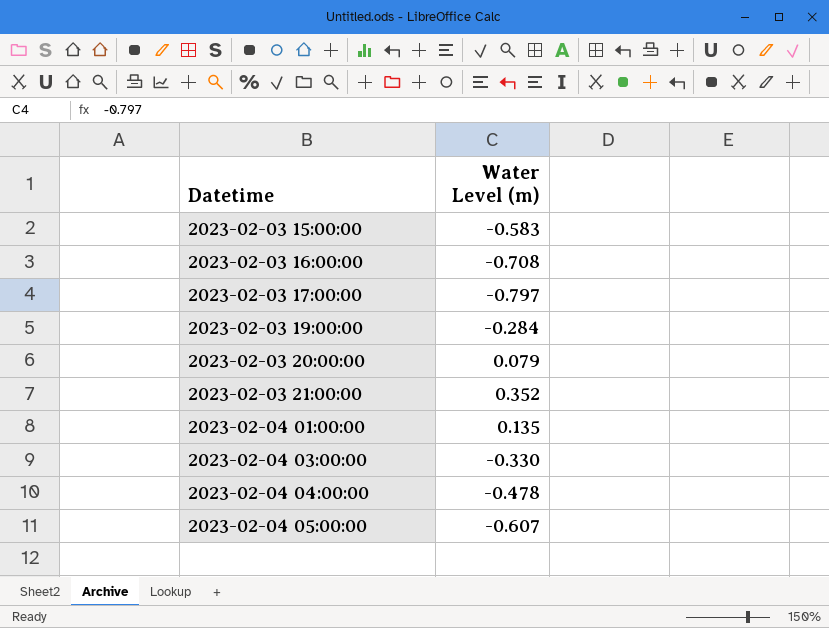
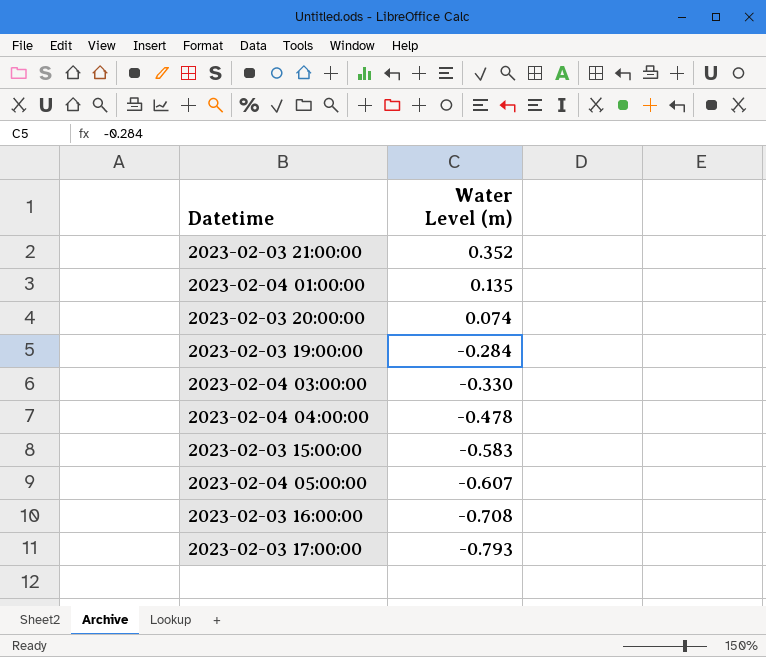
row order: Datetime ascending -> Water Level (m) descending
2023-02-03 20:00:00 | Water Level (m): 0.079 -> 0.074
2023-02-03 17:00:00 | Water Level (m): -0.797 -> -0.793

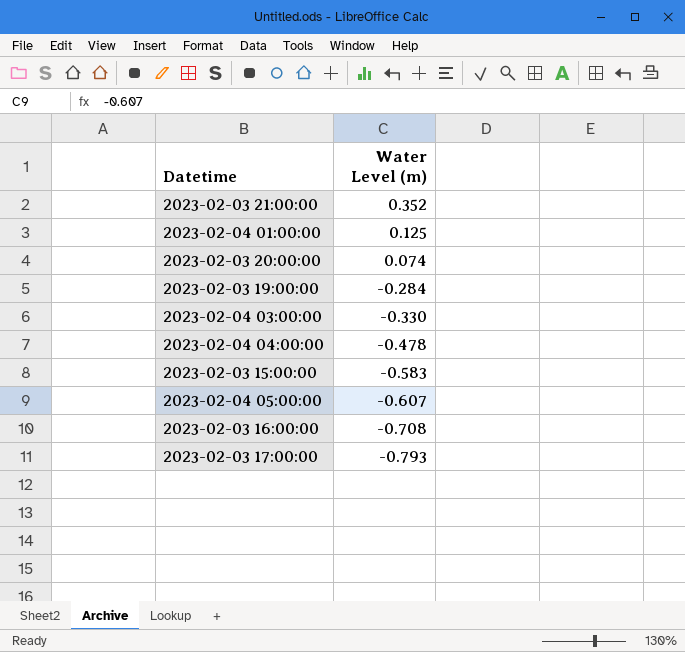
2023-02-04 01:00:00 | Water Level (m): 0.135 -> 0.125

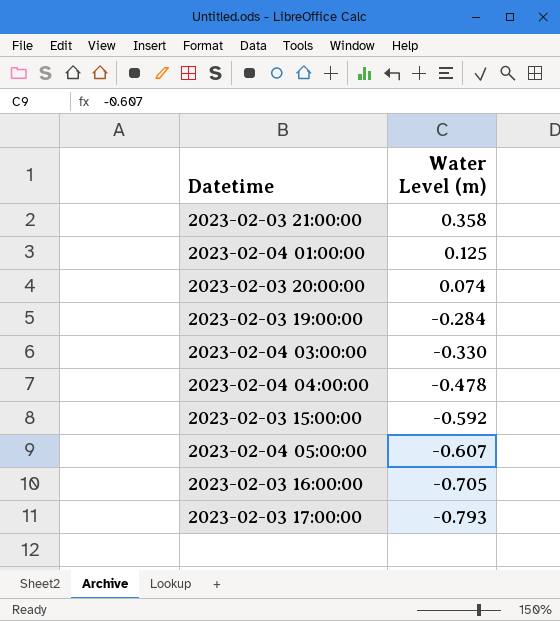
2023-02-03 21:00:00 | Water Level (m): 0.352 -> 0.358
2023-02-03 15:00:00 | Water Level (m): -0.583 -> -0.592
2023-02-03 16:00:00 | Water Level (m): -0.708 -> -0.705

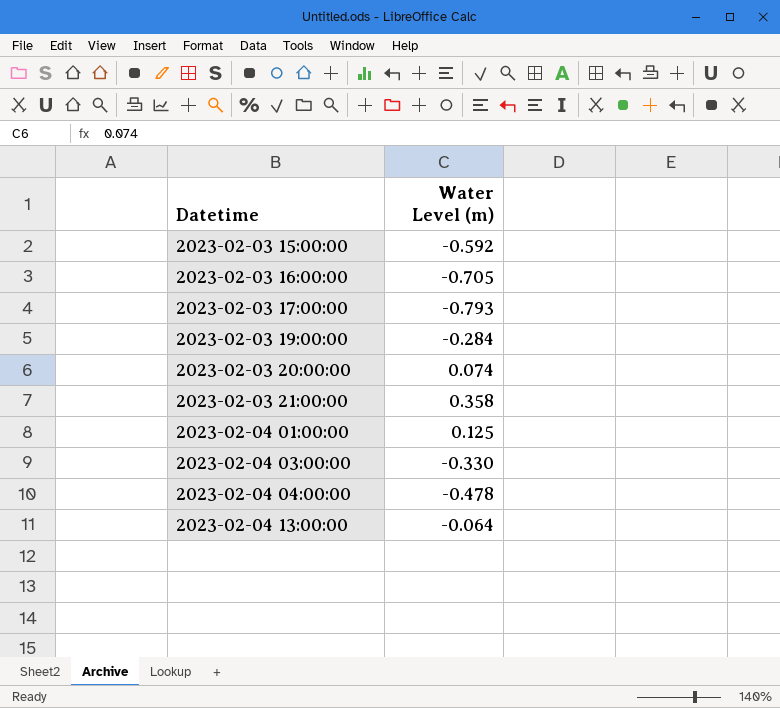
row order: Water Level (m) descending -> Datetime ascending
row 2023-02-04 05:00:00: -0.607 -> none
row 2023-02-04 13:00:00: none -> -0.064

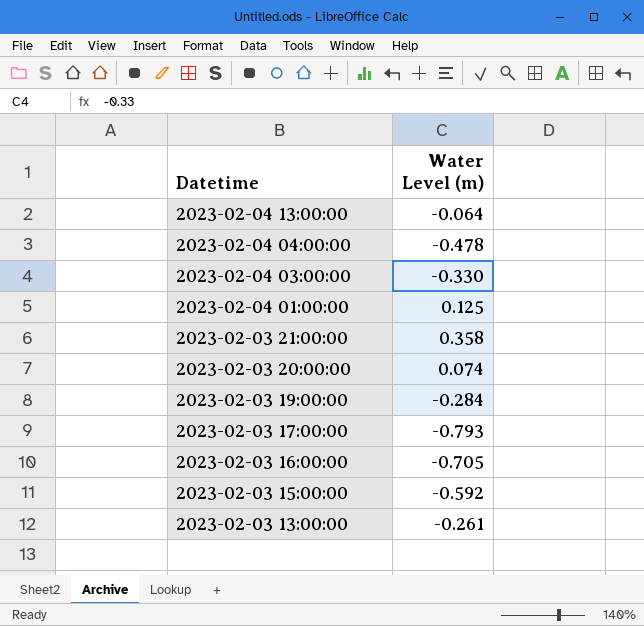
row order: Datetime ascending -> Datetime descending
row 2023-02-03 13:00:00: none -> -0.261

